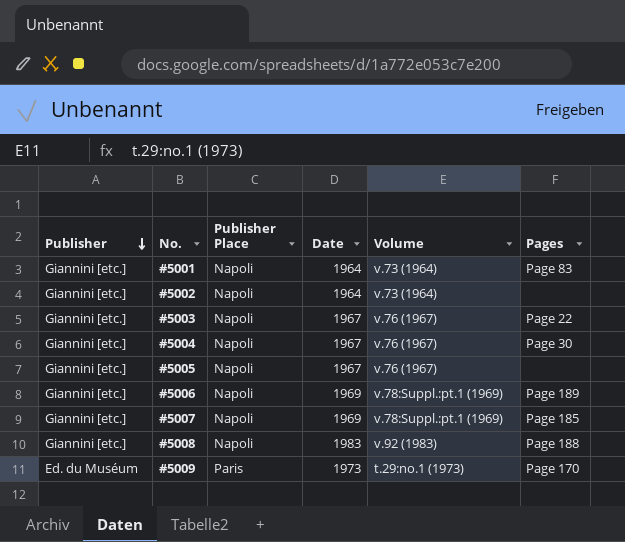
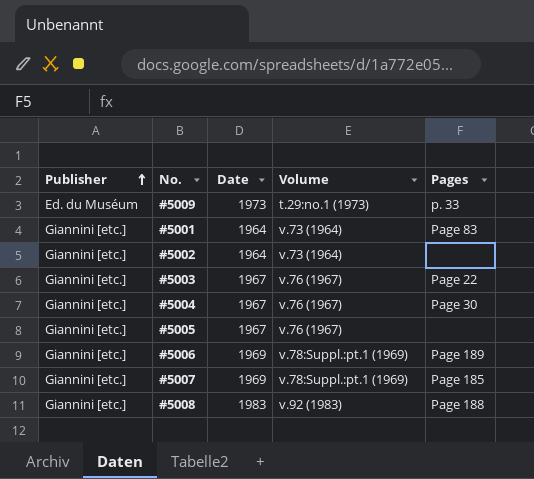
row order: Publisher descending -> Publisher ascending
column Publisher Place | position: 3 -> none
#5009 | Pages: Page 170 -> p. 33

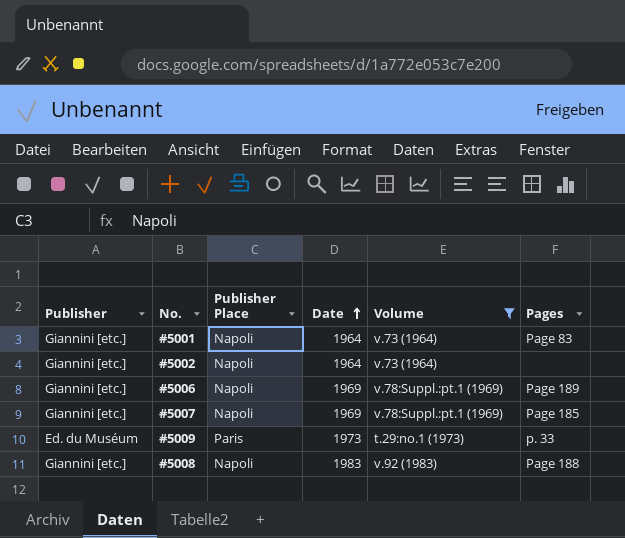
filter: none -> Volume != v.76 (1967)
row order: Publisher ascending -> Date ascending
column Publisher Place | position: none -> 3

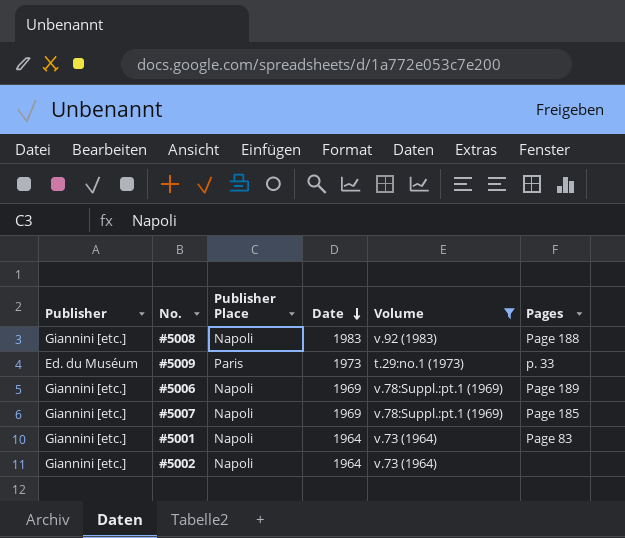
row order: Date ascending -> Date descending

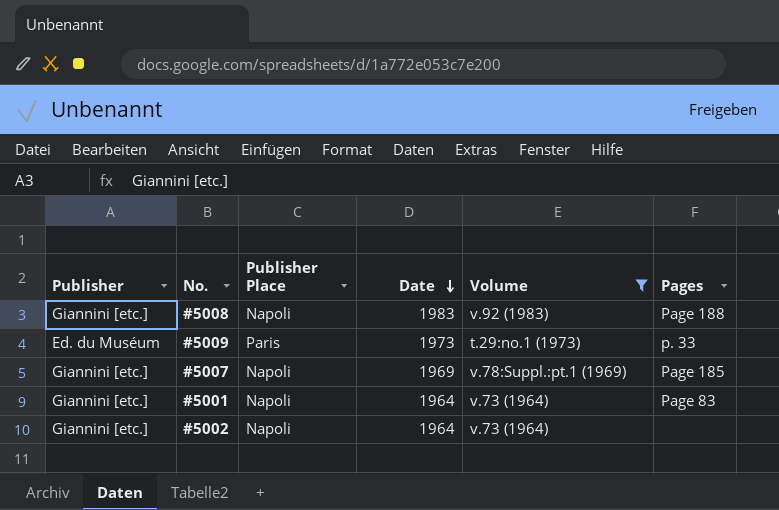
row #5006: Giannini [etc.] | Napoli | 1969 | v.78:Suppl.:pt.1 (1969) | Page 189 -> none

